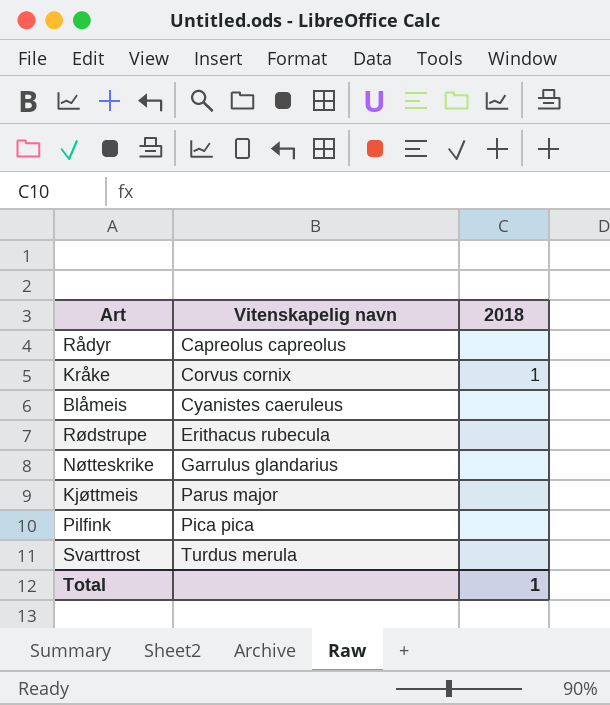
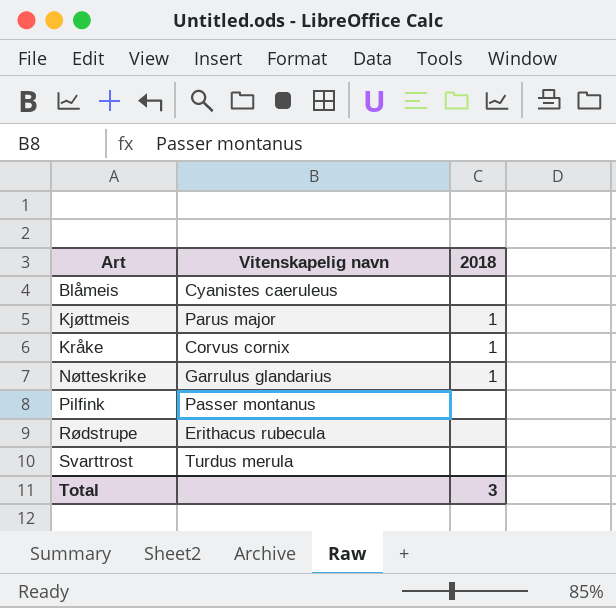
row order: Vitenskapelig navn ascending -> Art ascending
row Rådyr: Capreolus capreolus | none -> none
Kjøttmeis | 2018: none -> 1
Nøtteskrike | 2018: none -> 1
Pilfink | Vitenskapelig navn: Pica pica -> Passer montanus
Total | 2018: 1 -> 3

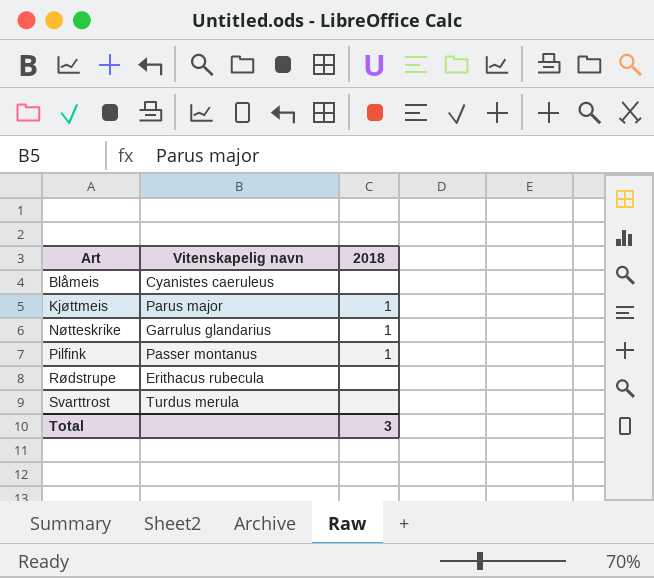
row Kråke: Corvus cornix | 1 -> none
Pilfink | 2018: none -> 1

